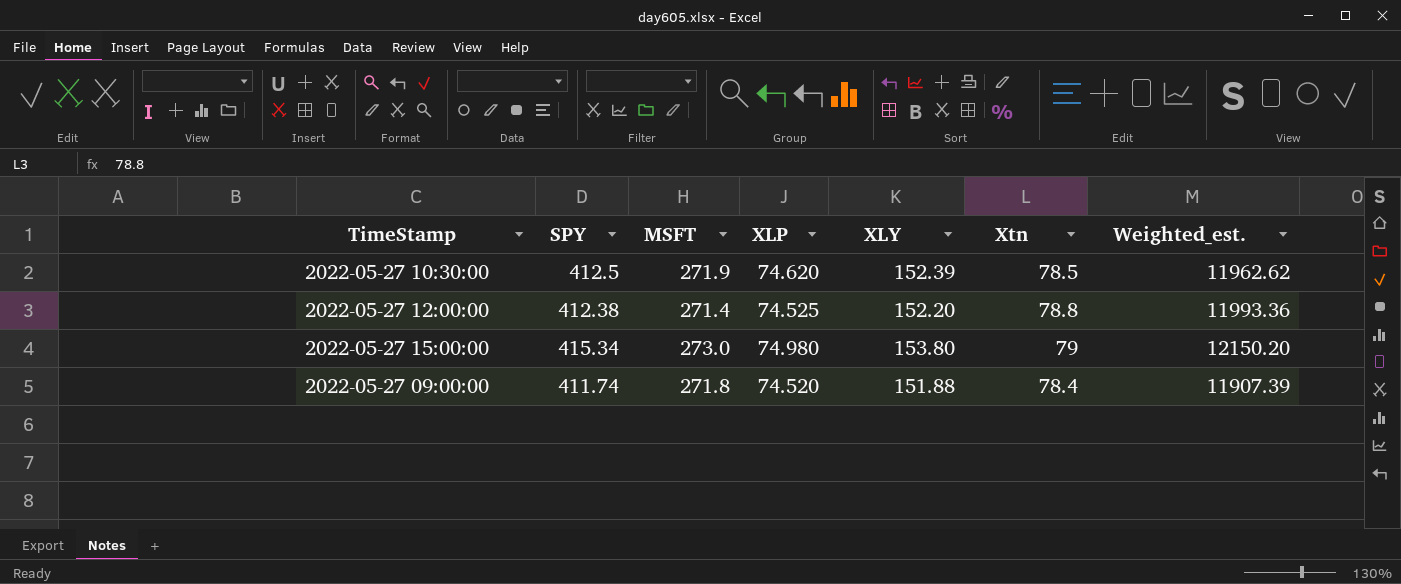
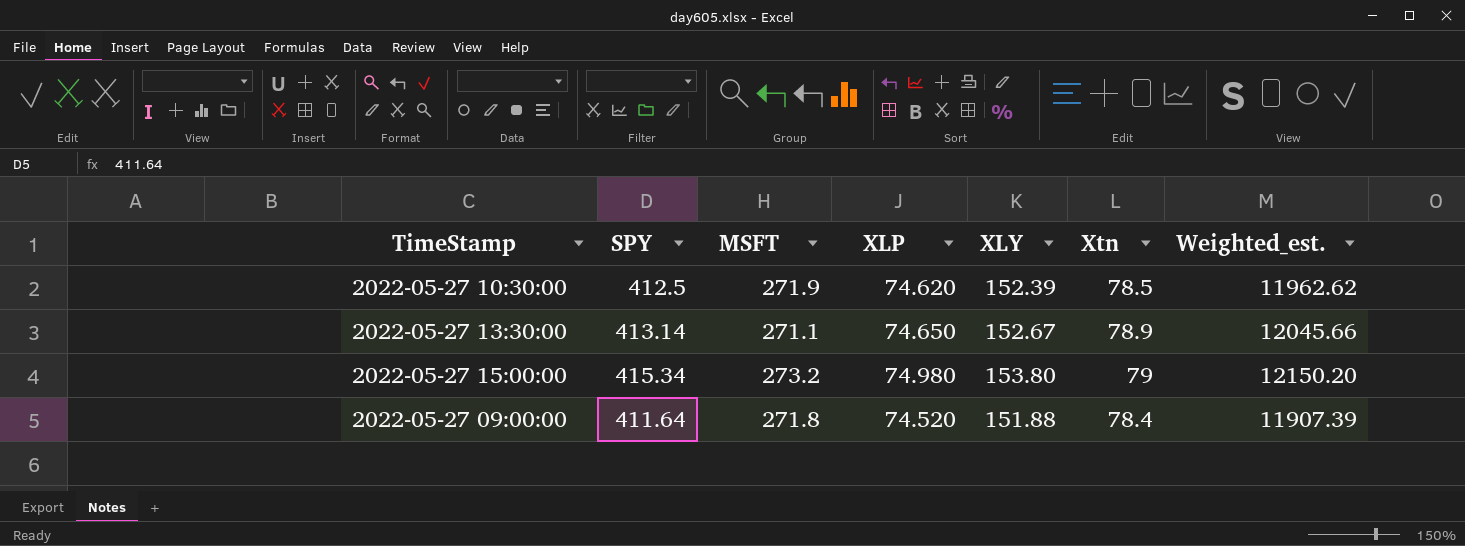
row 2022-05-27 12:00:00: 412.38 | 271.4 | 74.525 | 152.20 | 78.8 | 11993.36 -> none
row 2022-05-27 13:30:00: none -> 413.14 | 271.1 | 74.650 | 152.67 | 78.9 | 12045.66
2022-05-27 15:00:00 | MSFT: 273.0 -> 273.2
2022-05-27 09:00:00 | SPY: 411.74 -> 411.64

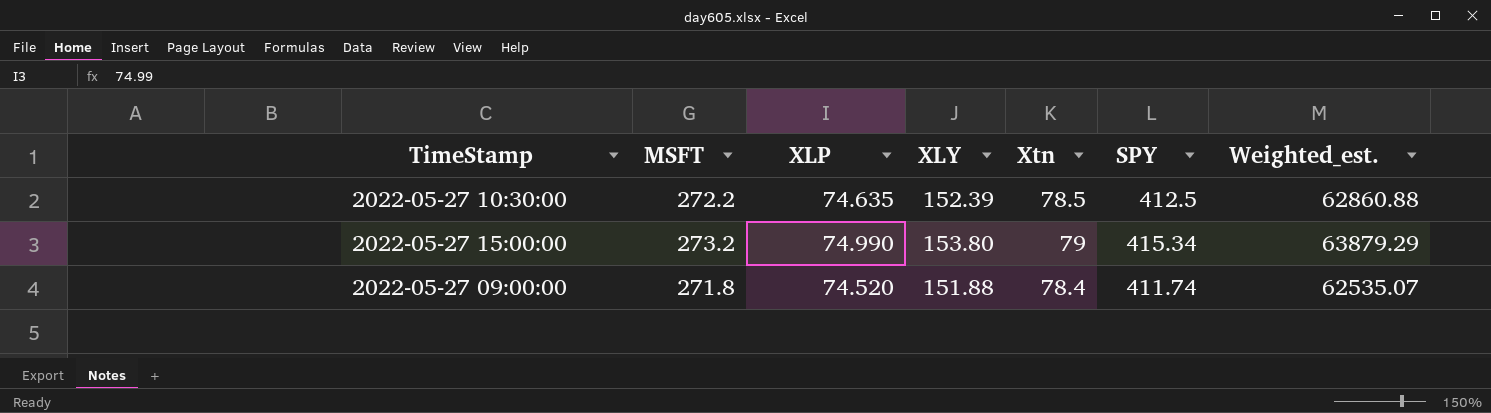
column SPY | position: 2 -> 6
column Weighted_est. | formula: [XLY] * [Xtn] -> [XLY] * [SPY]
row 2022-05-27 13:30:00: 413.14 | 271.1 | 74.650 | 152.67 | 78.9 | 12045.66 -> none
2022-05-27 10:30:00 | MSFT: 271.9 -> 272.2
2022-05-27 10:30:00 | XLP: 74.620 -> 74.635
2022-05-27 15:00:00 | XLP: 74.980 -> 74.990
2022-05-27 09:00:00 | SPY: 411.64 -> 411.74

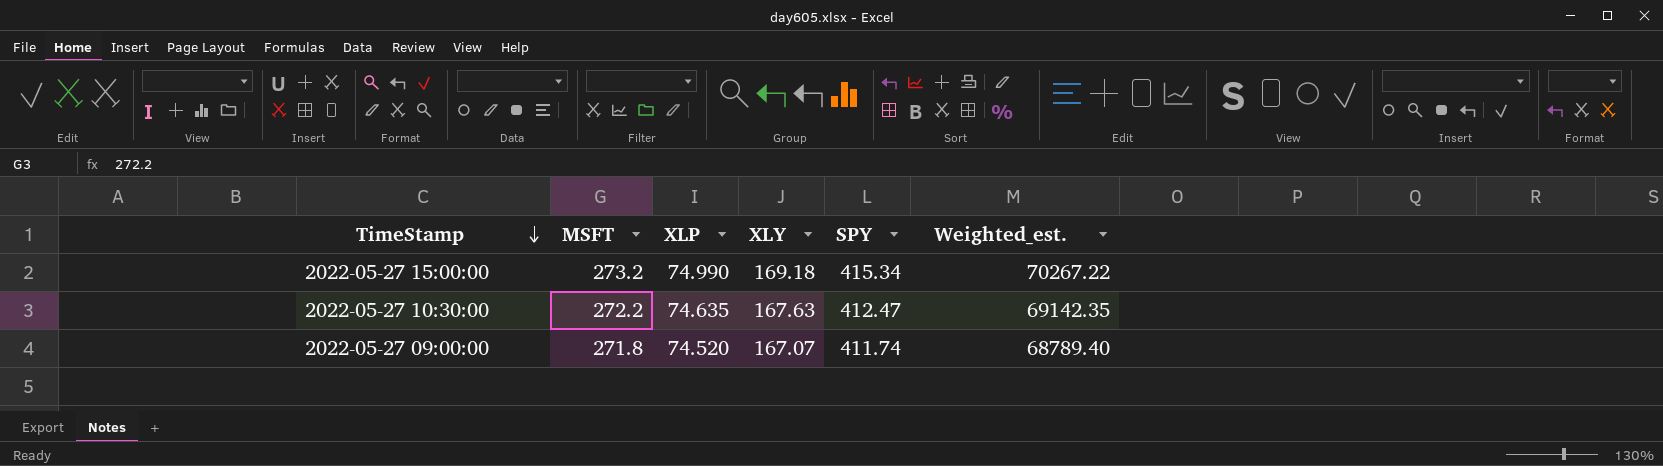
row order: none -> TimeStamp descending
column Xtn | position: 5 -> none
2022-05-27 15:00:00 | XLY: 153.80 -> 169.18
2022-05-27 15:00:00 | Weighted_est.: 63879.29 -> 70267.22
2022-05-27 10:30:00 | XLY: 152.39 -> 167.63
2022-05-27 10:30:00 | SPY: 412.5 -> 412.47
2022-05-27 10:30:00 | Weighted_est.: 62860.88 -> 69142.35
2022-05-27 09:00:00 | XLY: 151.88 -> 167.07
2022-05-27 09:00:00 | Weighted_est.: 62535.07 -> 68789.40

